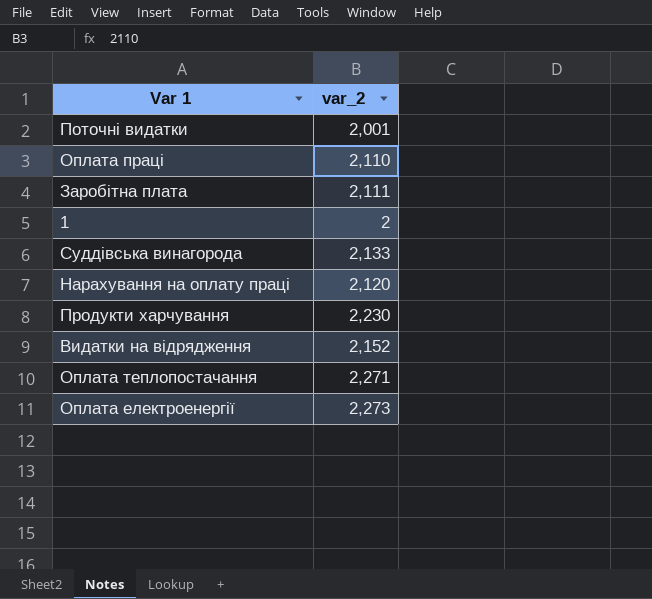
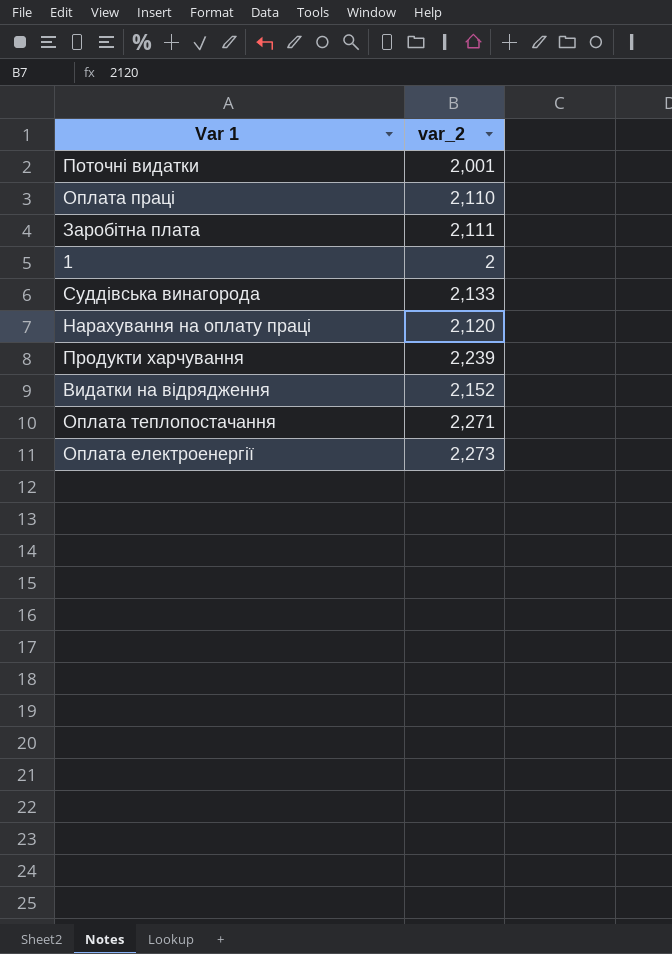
Продукти харчування | var_2: 2,230 -> 2,239

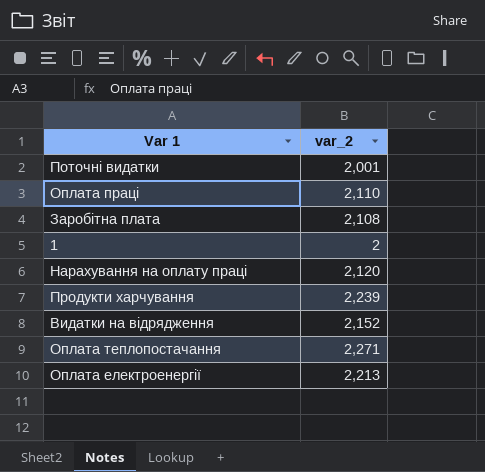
row Суддівська винагорода: 2,133 -> none
Заробітна плата | var_2: 2,111 -> 2,108
Оплата електроенергії | var_2: 2,273 -> 2,213

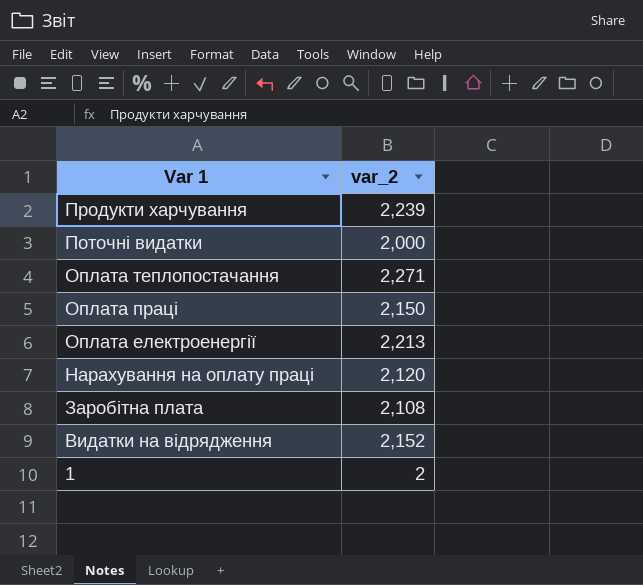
row order: none -> Var 1 descending
Поточні видатки | var_2: 2,001 -> 2,000
Оплата праці | var_2: 2,110 -> 2,150

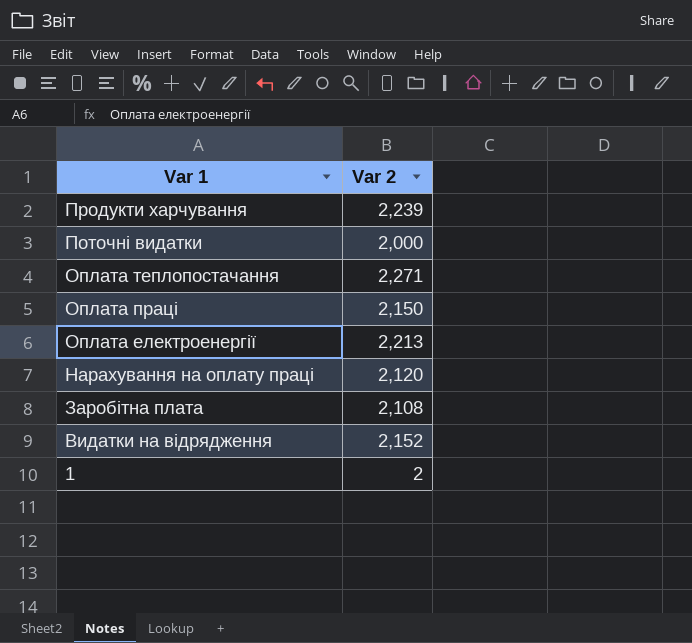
column name: var_2 -> Var 2

